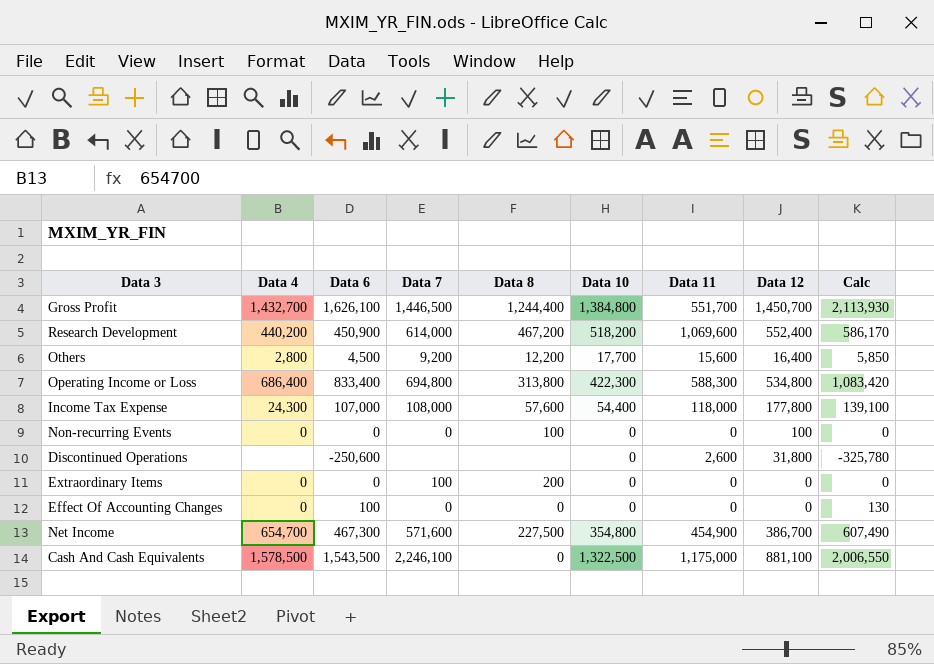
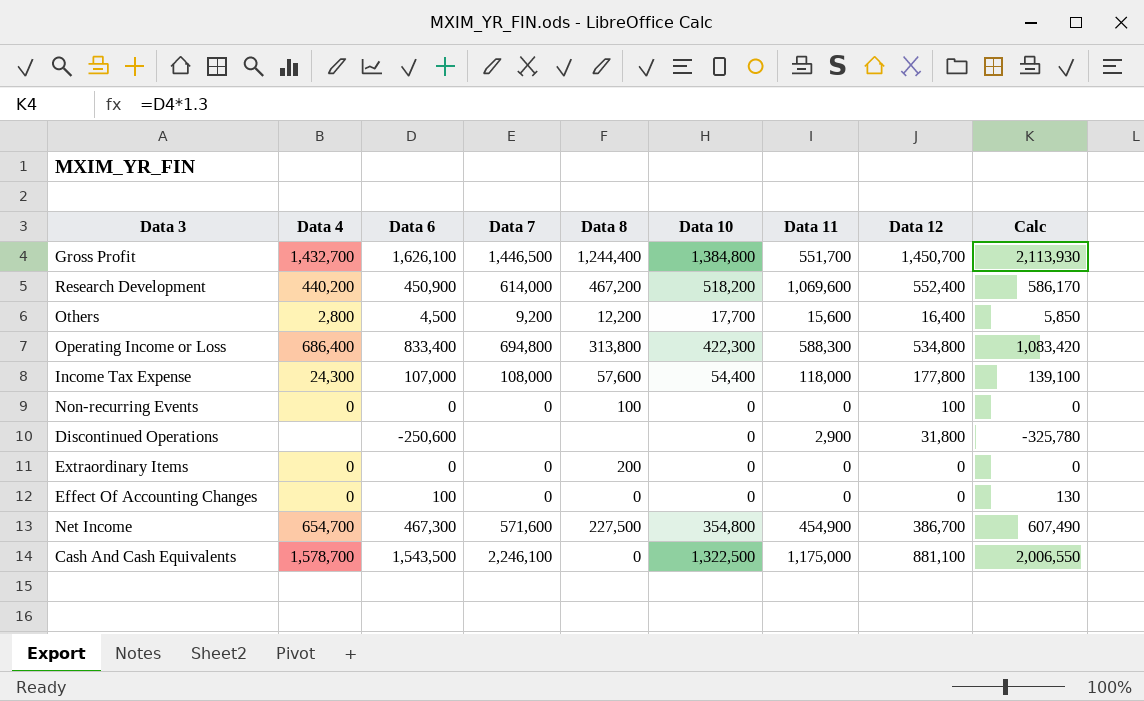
Discontinued Operations | Data 11: 2,600 -> 2,900
Extraordinary Items | Data 7: 100 -> 0
Cash And Cash Equivalents | Data 4: 1,578,500 -> 1,578,700

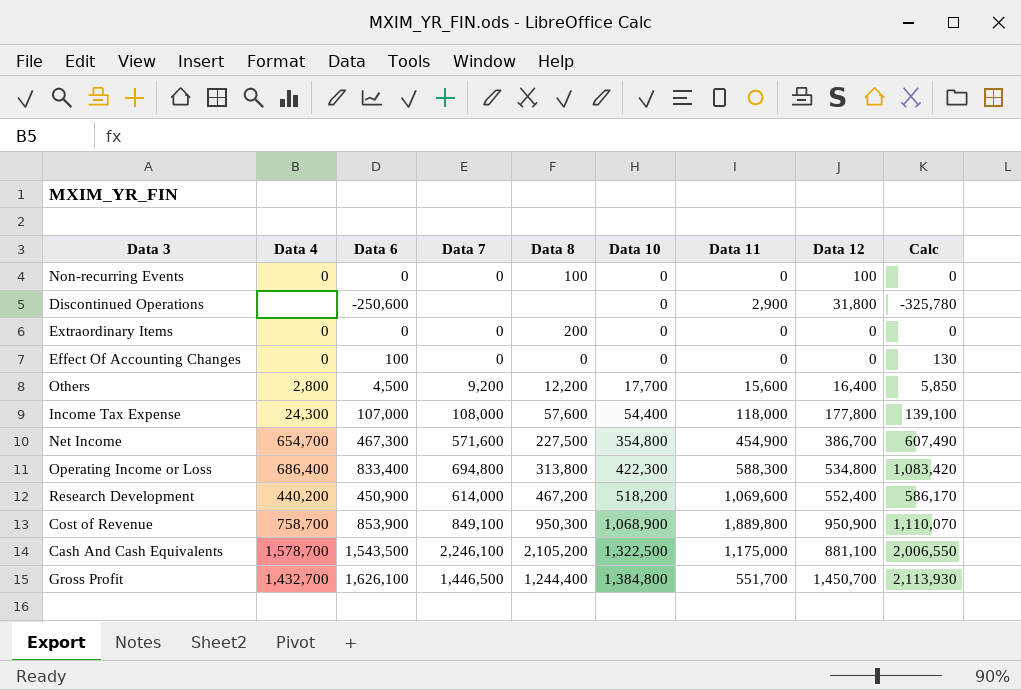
row order: none -> Data 10 ascending
row Cost of Revenue: none -> 758,700 | 853,900 | 849,100 | 950,300 | 1,068,900 | 1,889,800 | 950,900 | 1,110,070
Cash And Cash Equivalents | Data 8: 0 -> 2,105,200

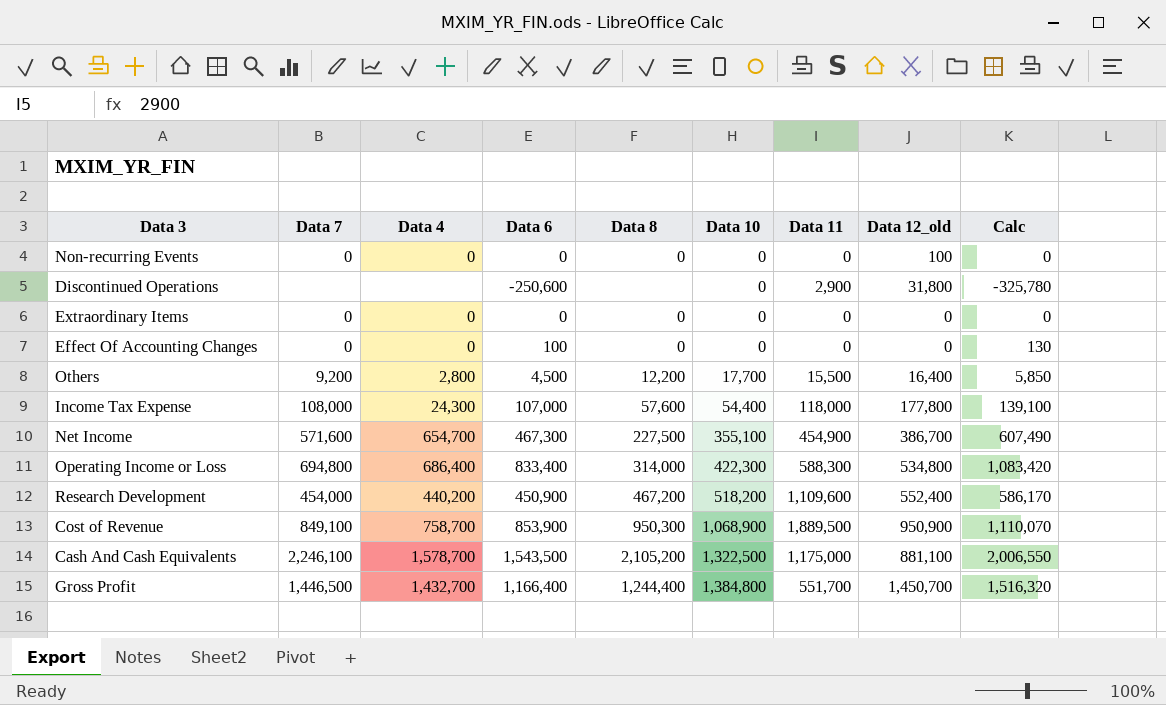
column Data 7 | position: 4 -> 2
column name: Data 12 -> Data 12_old
Non-recurring Events | Data 8: 100 -> 0
Extraordinary Items | Data 8: 200 -> 0
Others | Data 11: 15,600 -> 15,500
Net Income | Data 10: 354,800 -> 355,100
Operating Income or Loss | Data 8: 313,800 -> 314,000
Research Development | Data 7: 614,000 -> 454,000
Research Development | Data 11: 1,069,600 -> 1,109,600
Cost of Revenue | Data 11: 1,889,800 -> 1,889,500
Gross Profit | Data 6: 1,626,100 -> 1,166,400
Gross Profit | Calc: 2,113,930 -> 1,516,320

